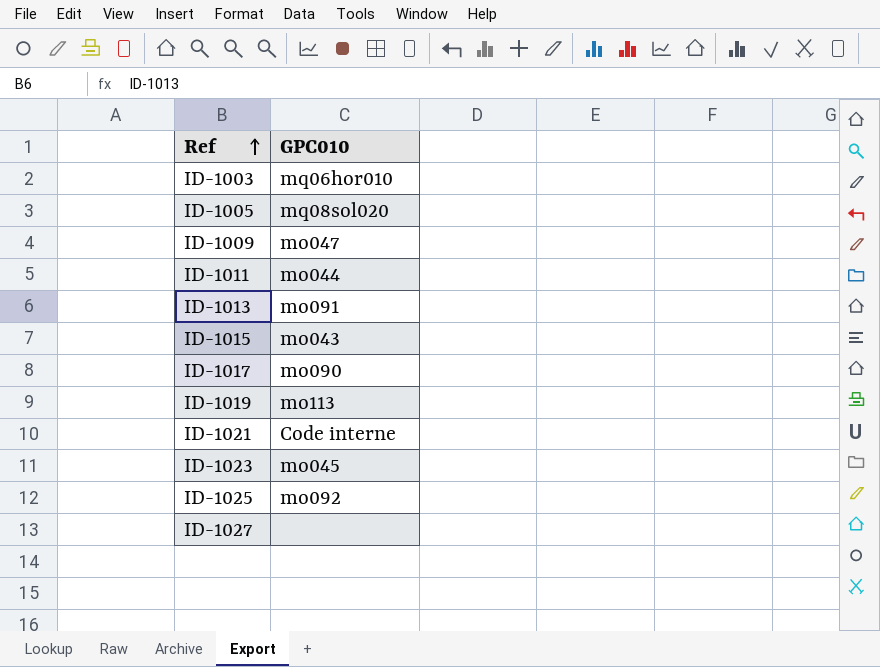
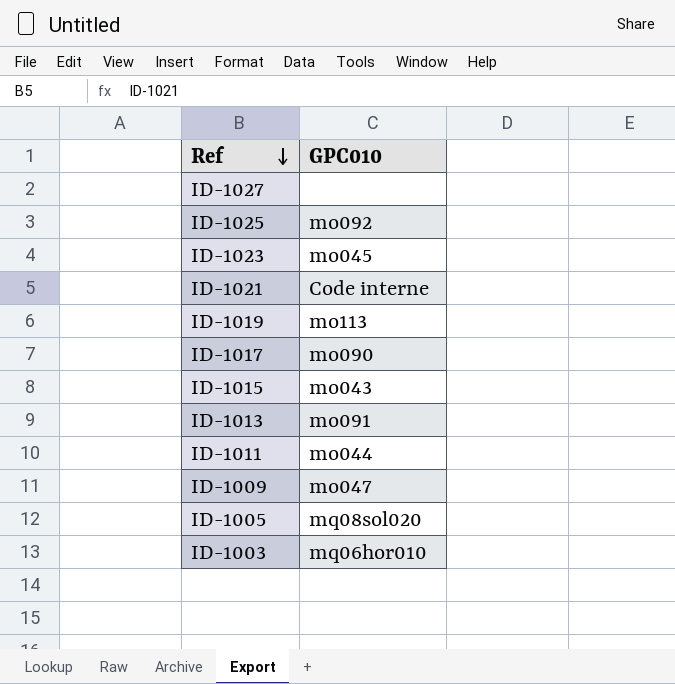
row order: Ref ascending -> Ref descending

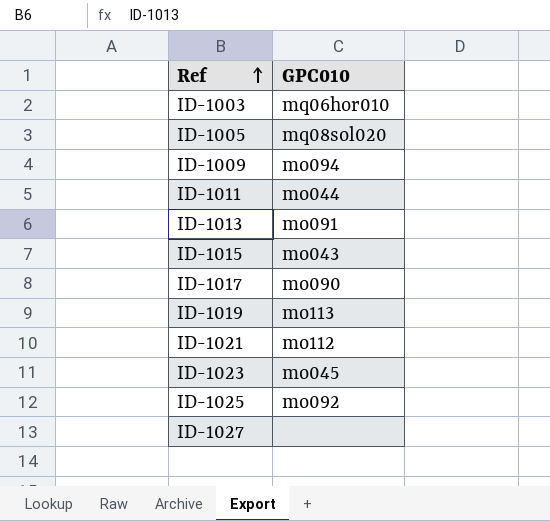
row order: Ref descending -> Ref ascending
ID-1009 | GPC010: mo047 -> mo094
ID-1021 | GPC010: Code interne -> mo112

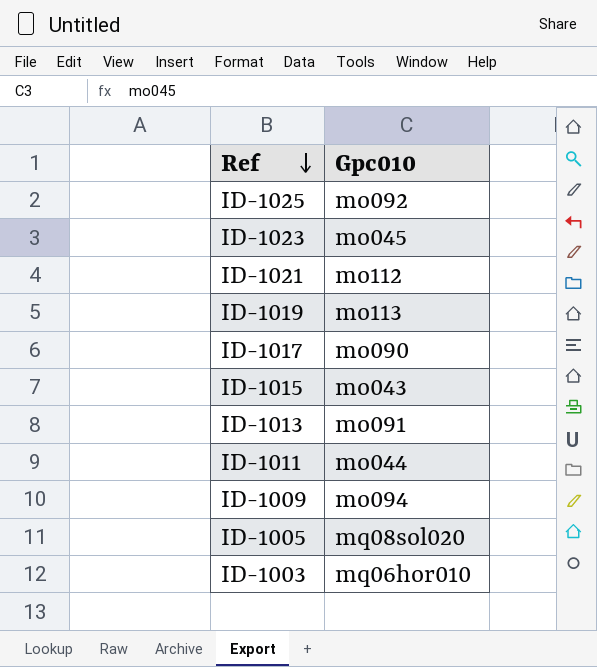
row order: Ref ascending -> Ref descending
column name: GPC010 -> Gpc010
row ID-1027: none -> none

